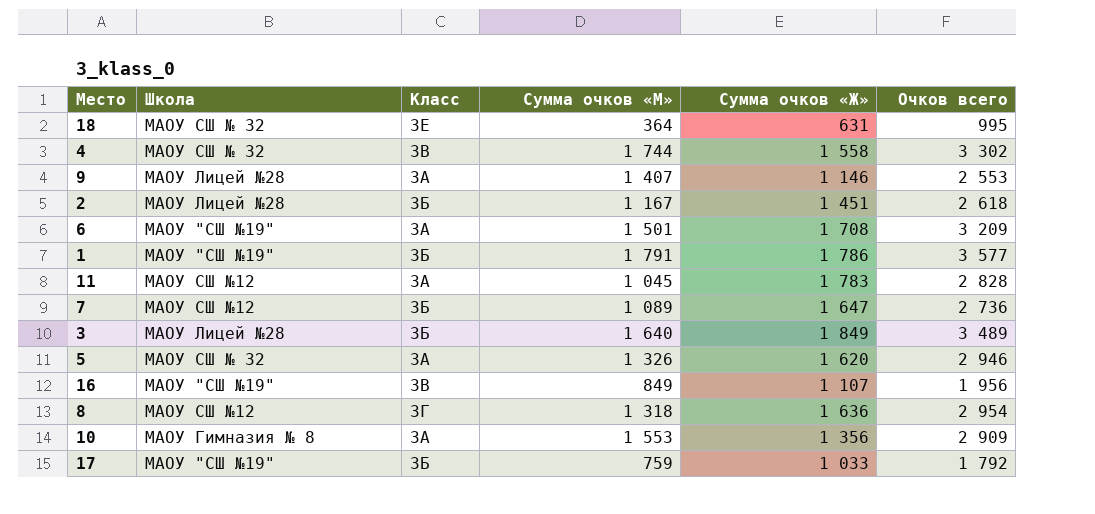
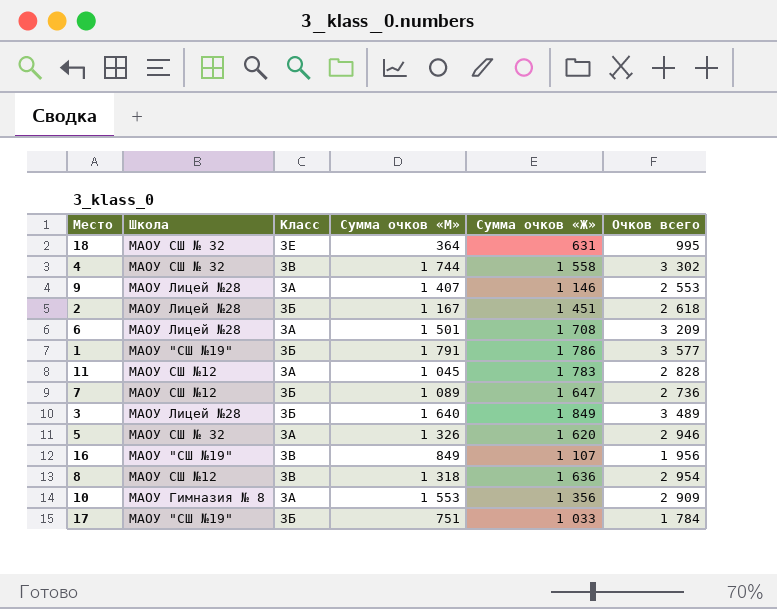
6 | Школа: МАОУ "СШ №19" -> МАОУ Лицей №28
8 | Класс: 3Г -> 3В
17 | Сумма очков «М»: 759 -> 751
17 | Очков всего: 1 792 -> 1 784

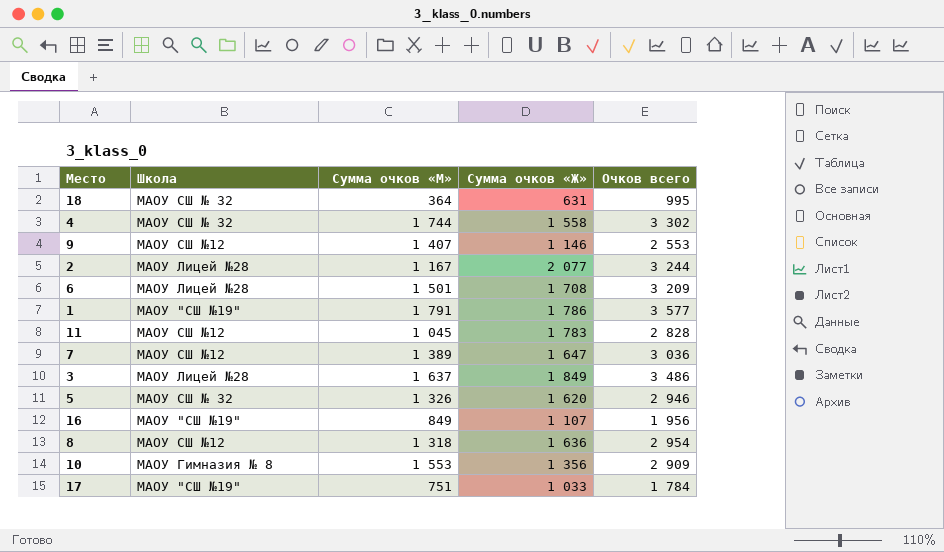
column Класс | position: 3 -> none
9 | Школа: МАОУ Лицей №28 -> МАОУ СШ №12
2 | Сумма очков «Ж»: 1 451 -> 2 077
2 | Очков всего: 2 618 -> 3 244
7 | Сумма очков «М»: 1 089 -> 1 389
7 | Очков всего: 2 736 -> 3 036
3 | Сумма очков «М»: 1 640 -> 1 637
3 | Очков всего: 3 489 -> 3 486

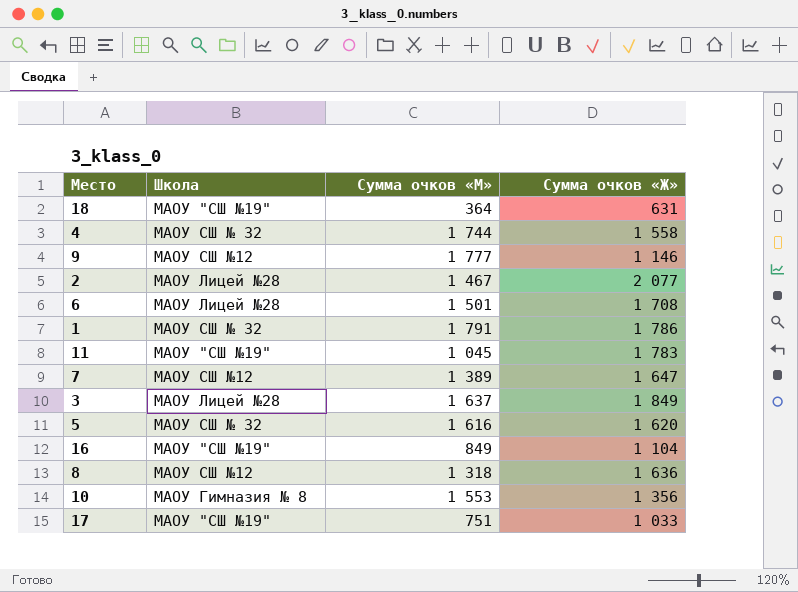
column Очков всего | formula: [Сумма очков «М»] + [Сумма очков «Ж»] -> none
18 | Школа: МАОУ СШ № 32 -> МАОУ "СШ №19"
9 | Сумма очков «М»: 1 407 -> 1 777
2 | Сумма очков «М»: 1 167 -> 1 467
1 | Школа: МАОУ "СШ №19" -> МАОУ СШ № 32
11 | Школа: МАОУ СШ №12 -> МАОУ "СШ №19"
5 | Сумма очков «М»: 1 326 -> 1 616
16 | Сумма очков «Ж»: 1 107 -> 1 104

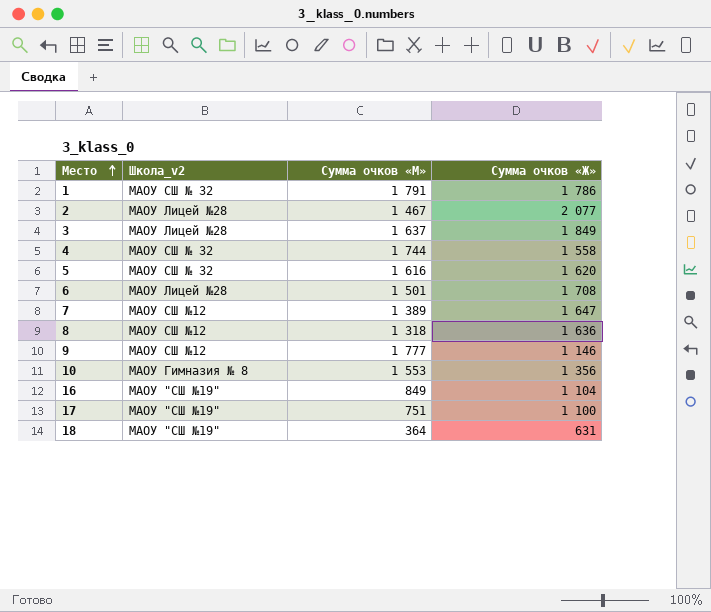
row order: none -> Место ascending
column name: Школа -> Школа_v2
row 11: МАОУ "СШ №19" | 1 045 | 1 783 -> none
17 | Сумма очков «Ж»: 1 033 -> 1 100

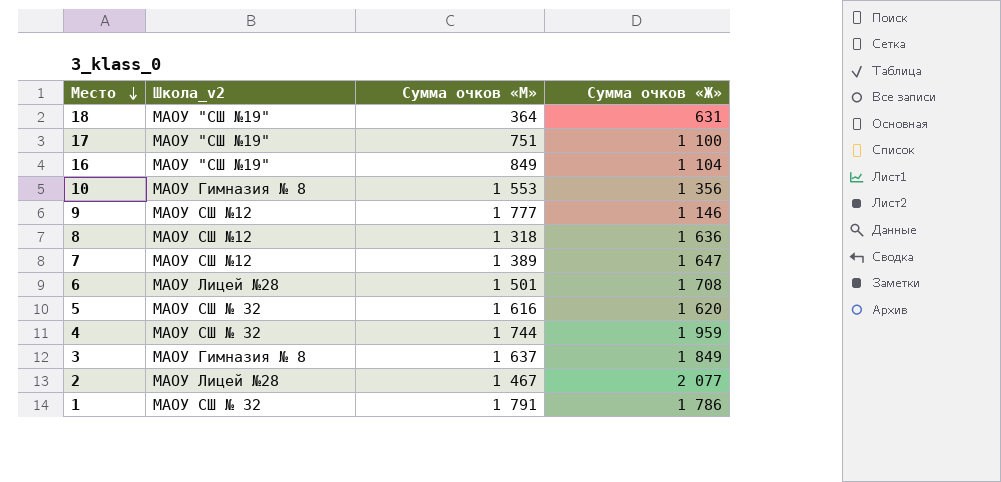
row order: Место ascending -> Место descending
4 | Сумма очков «Ж»: 1 558 -> 1 959
3 | Школа_v2: МАОУ Лицей №28 -> МАОУ Гимназия № 8

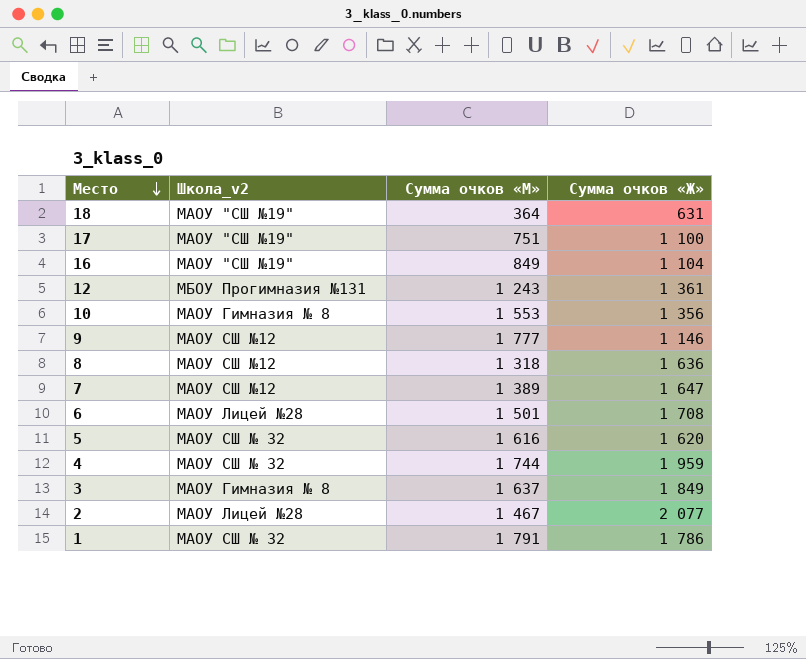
row 12: none -> МБОУ Прогимназия №131 | 1 243 | 1 361

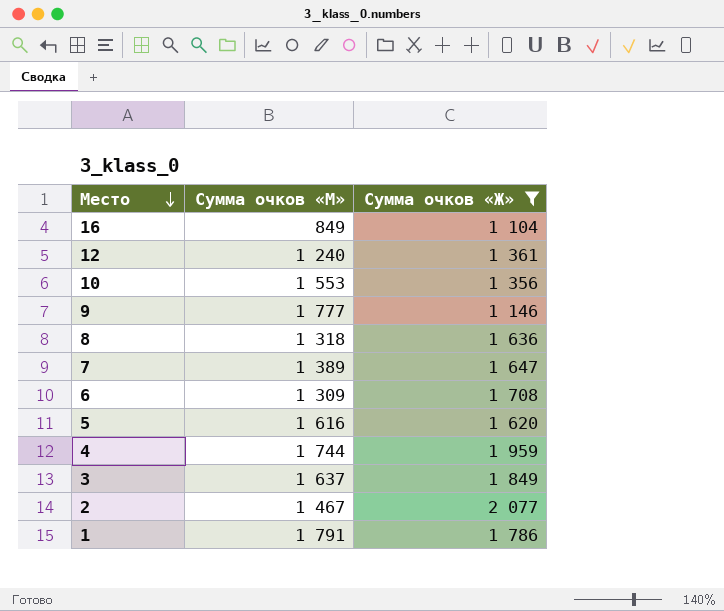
filter: none -> Сумма очков «Ж» >= 1 104
column Школа_v2 | position: 2 -> none
12 | Сумма очков «М»: 1 243 -> 1 240
6 | Сумма очков «М»: 1 501 -> 1 309

